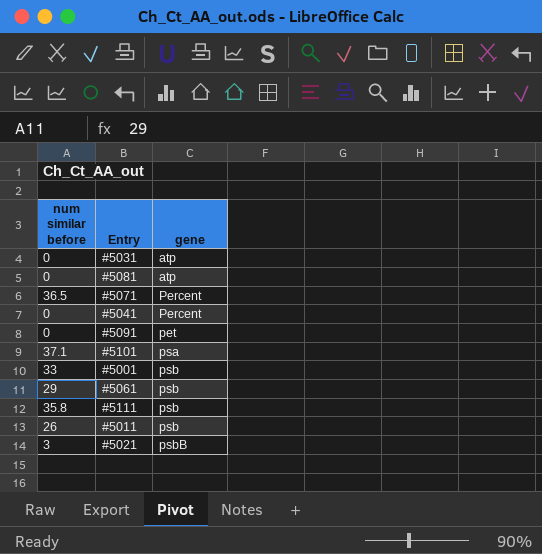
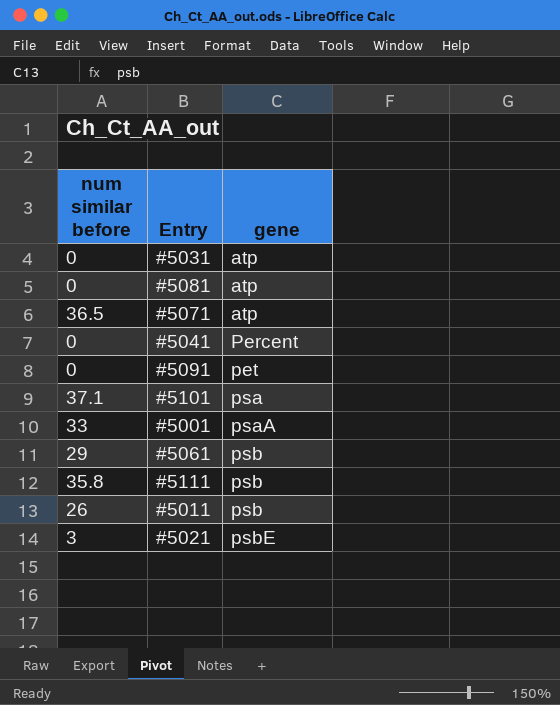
#5071 | gene: Percent -> atp
#5001 | gene: psb -> psaA
#5021 | gene: psbB -> psbE

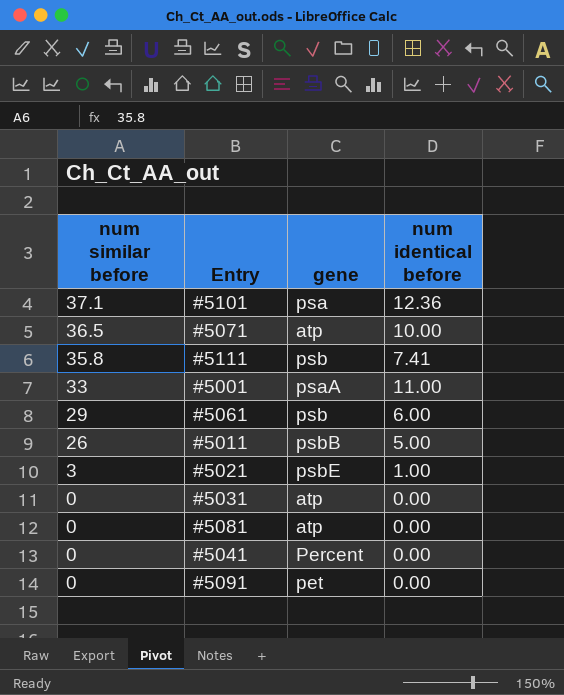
row order: gene ascending -> num similar before descending
column num identical before | position: none -> 4
#5011 | gene: psb -> psbB

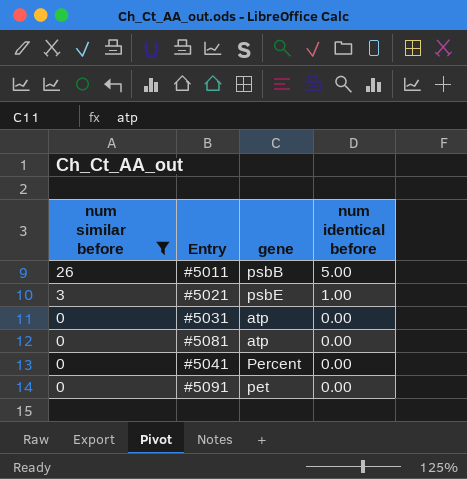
filter: none -> num similar before <= 26

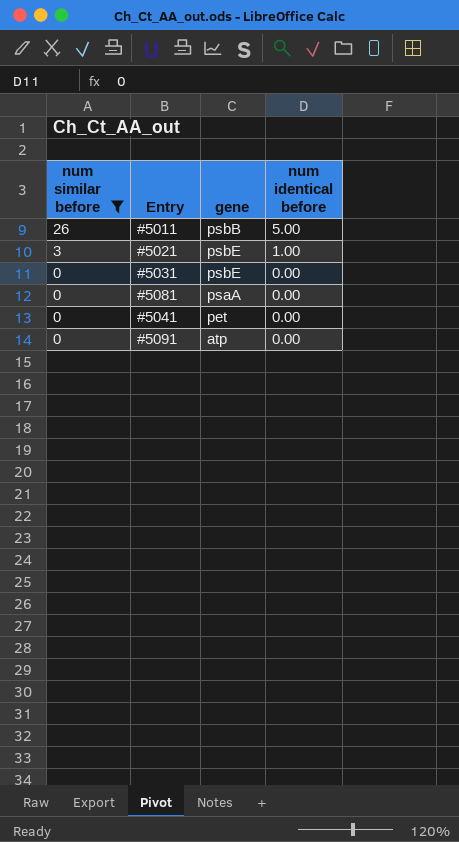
#5031 | gene: atp -> psbE
#5081 | gene: atp -> psaA
#5041 | gene: Percent -> pet
#5091 | gene: pet -> atp

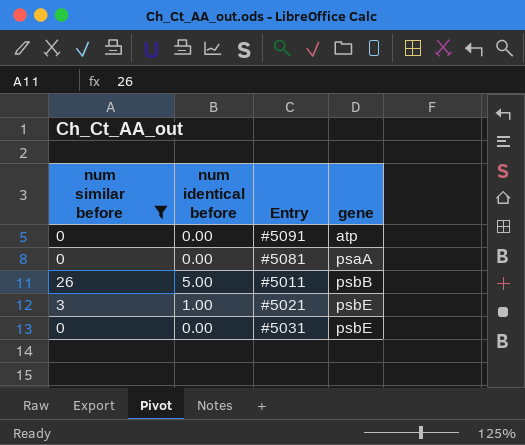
row order: num similar before descending -> gene ascending
column num identical before | position: 4 -> 2
row #5041: 0 | pet | 0.00 -> none

